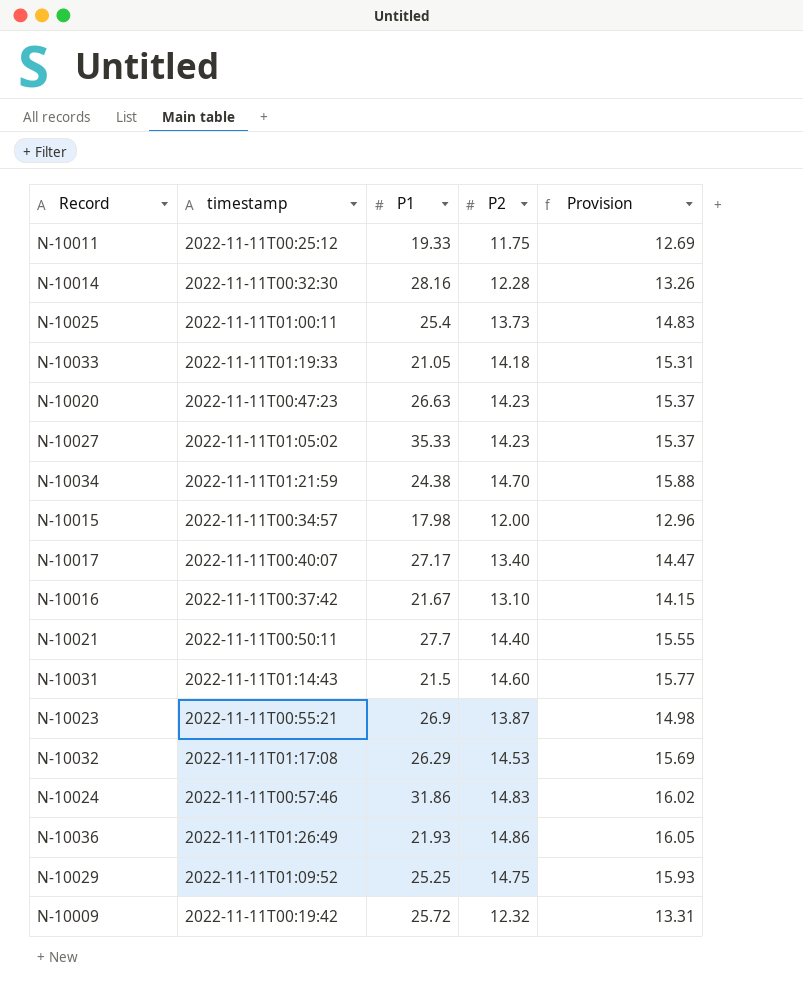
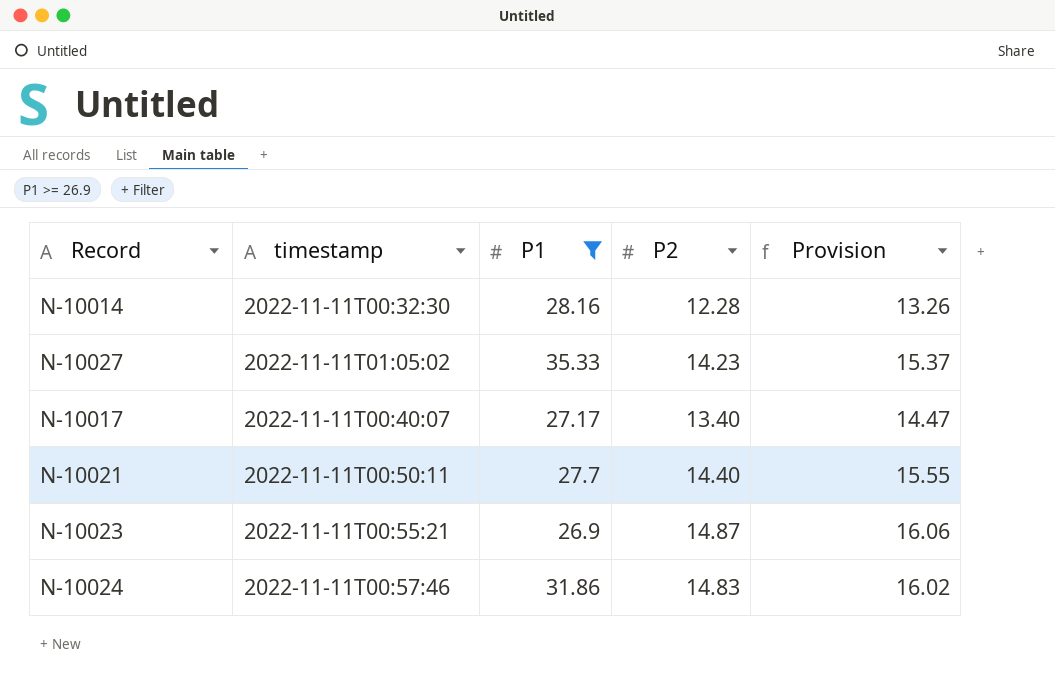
filter: none -> P1 >= 26.9
N-10023 | P2: 13.87 -> 14.87
N-10023 | Provision: 14.98 -> 16.06

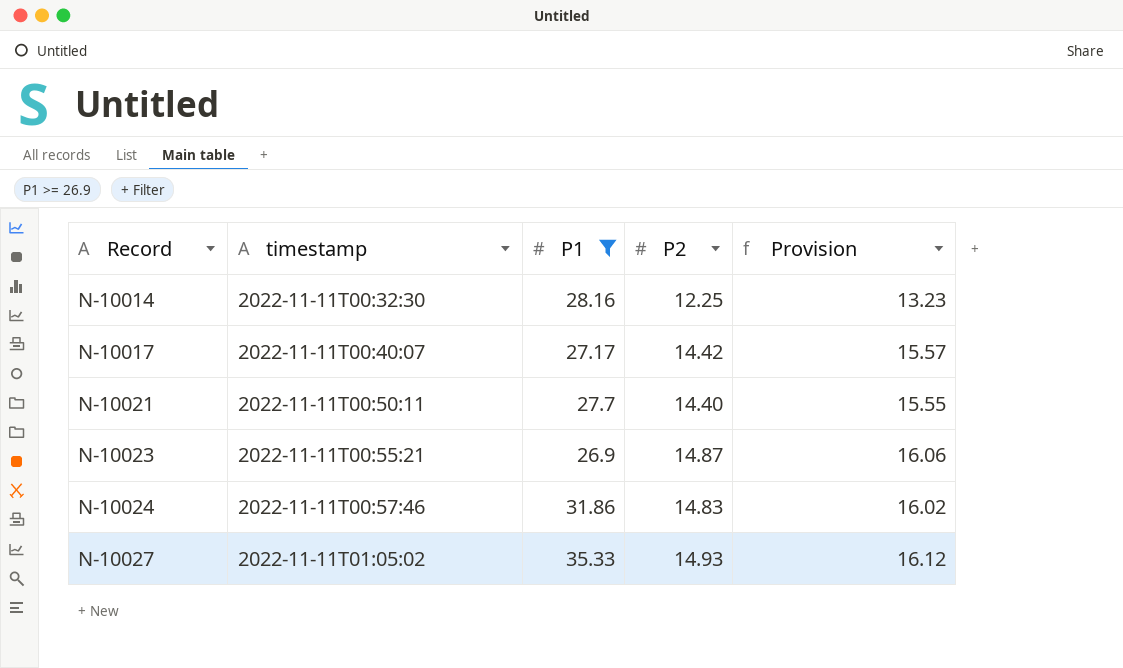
row order: none -> Record ascending
N-10014 | P2: 12.28 -> 12.25
N-10014 | Provision: 13.26 -> 13.23
N-10017 | P2: 13.40 -> 14.42
N-10017 | Provision: 14.47 -> 15.57
N-10027 | P2: 14.23 -> 14.93
N-10027 | Provision: 15.37 -> 16.12

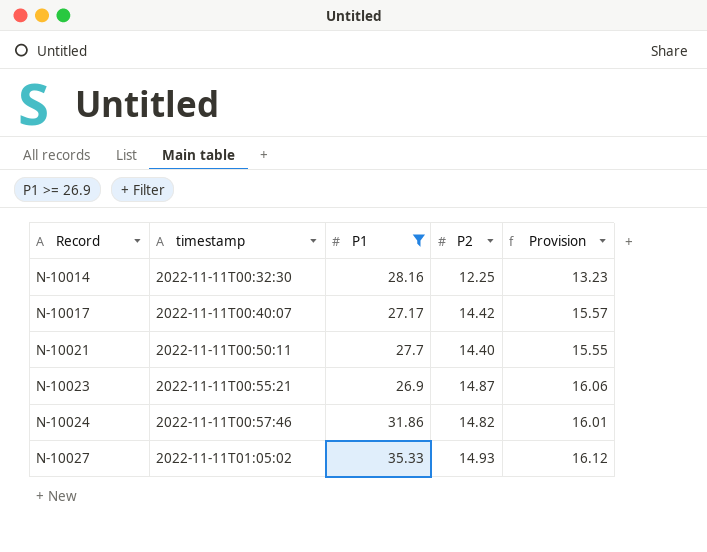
N-10024 | P2: 14.83 -> 14.82
N-10024 | Provision: 16.02 -> 16.01

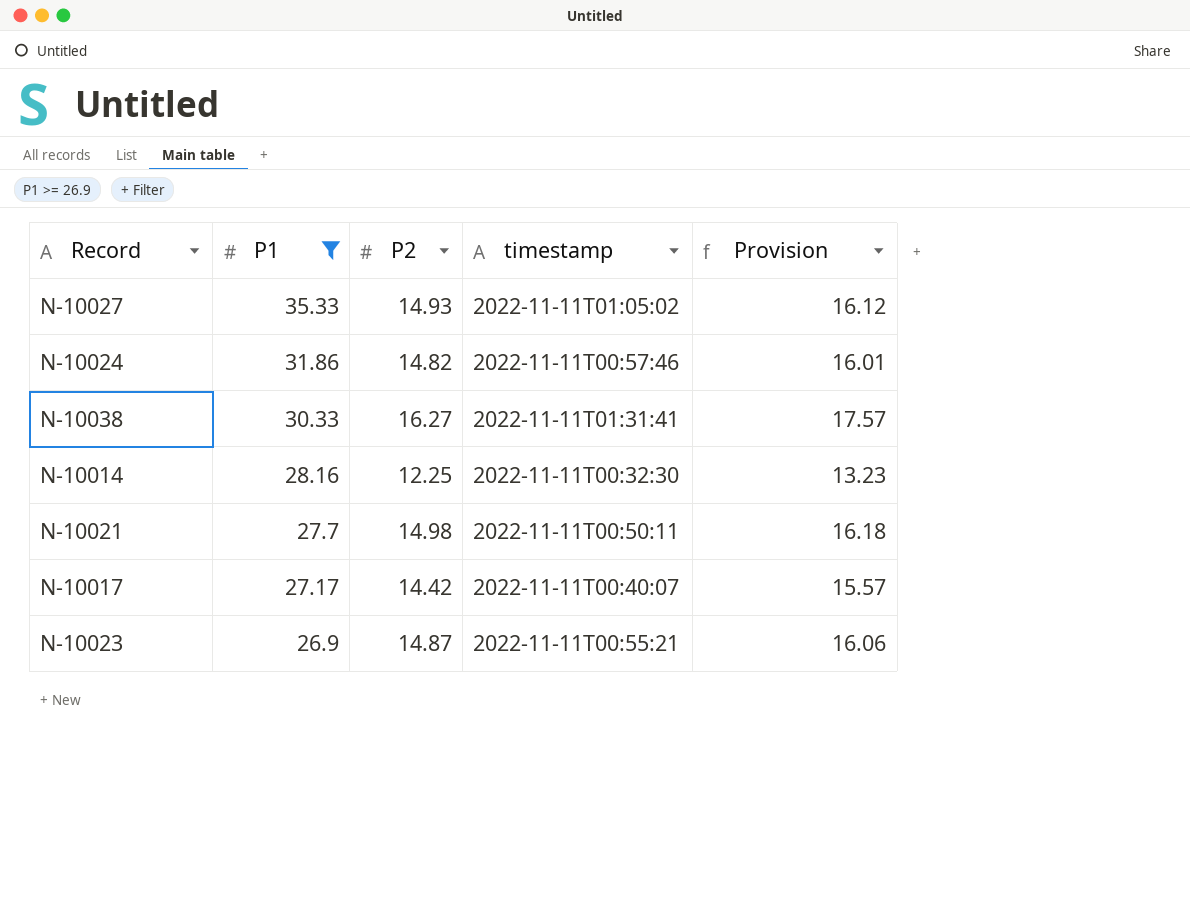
row order: Record ascending -> P1 descending
column timestamp | position: 2 -> 4
row N-10038: none -> 30.33 | 16.27 | 2022-11-11T01:31:41 | 17.57
N-10021 | P2: 14.40 -> 14.98
N-10021 | Provision: 15.55 -> 16.18

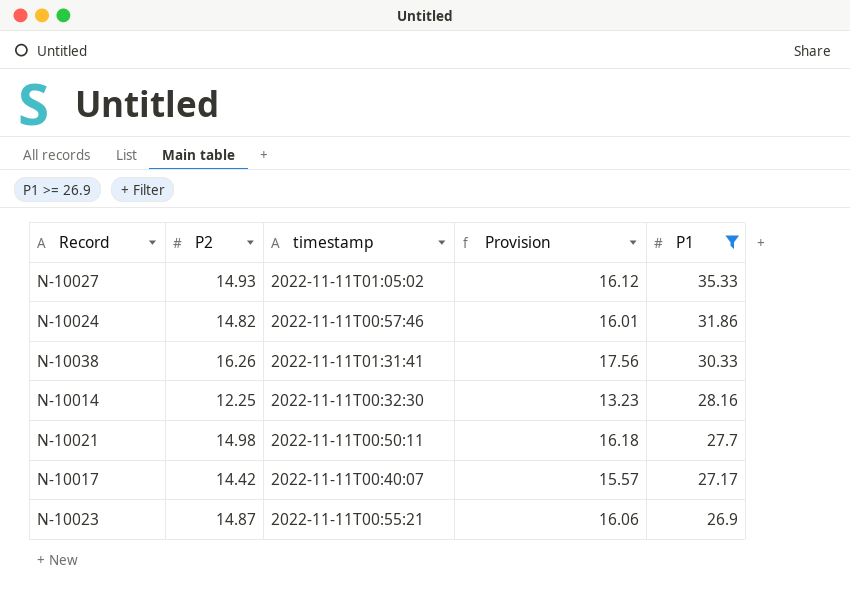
column P1 | position: 2 -> 5
N-10038 | P2: 16.27 -> 16.26
N-10038 | Provision: 17.57 -> 17.56

